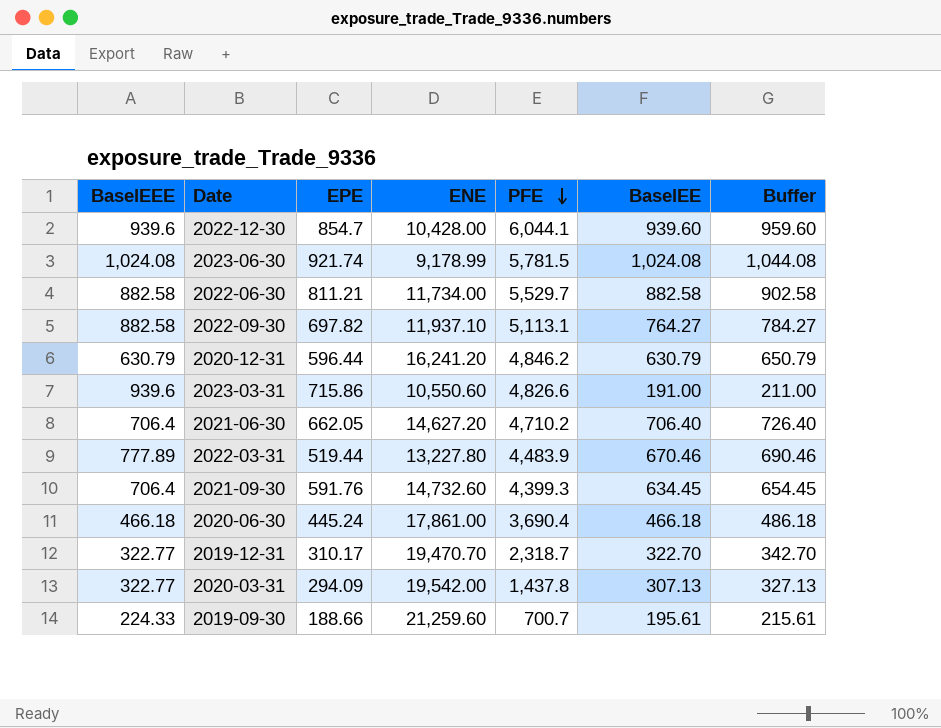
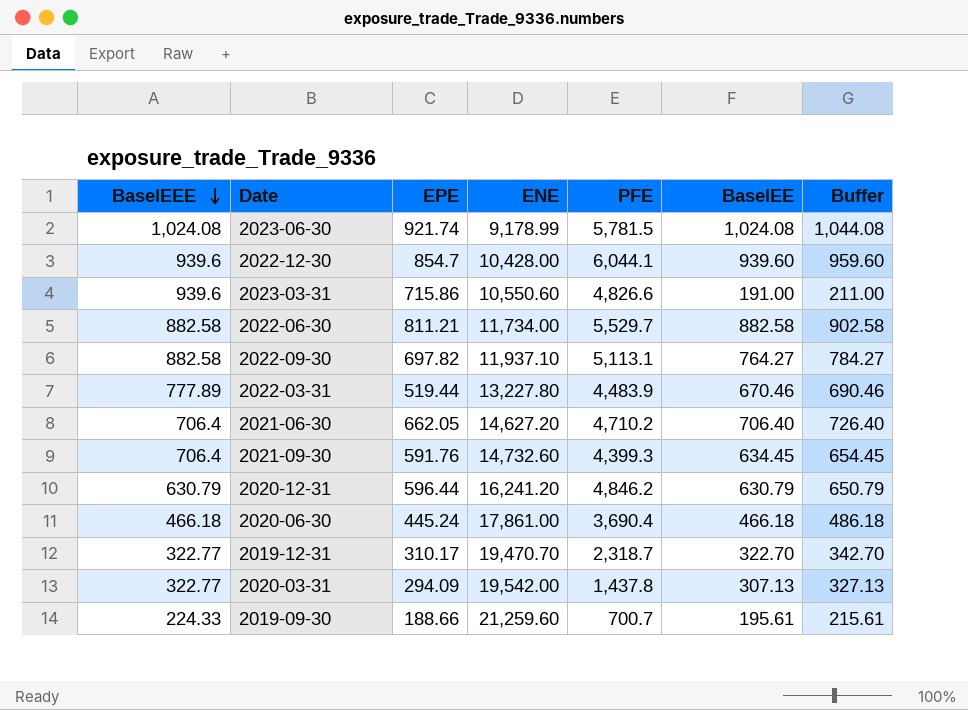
row order: PFE descending -> BaselEEE descending

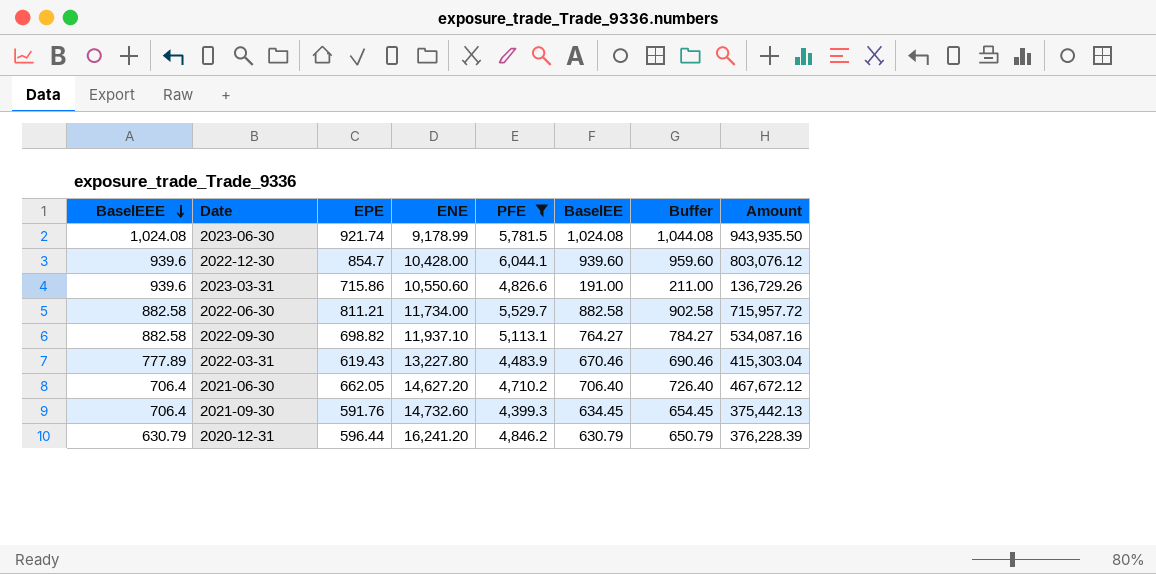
filter: none -> PFE >= 4,399.3
column Amount | formula: none -> [EPE] * [BaselEE]
2022-09-30 | EPE: 697.82 -> 698.82
2022-03-31 | EPE: 519.44 -> 619.43

